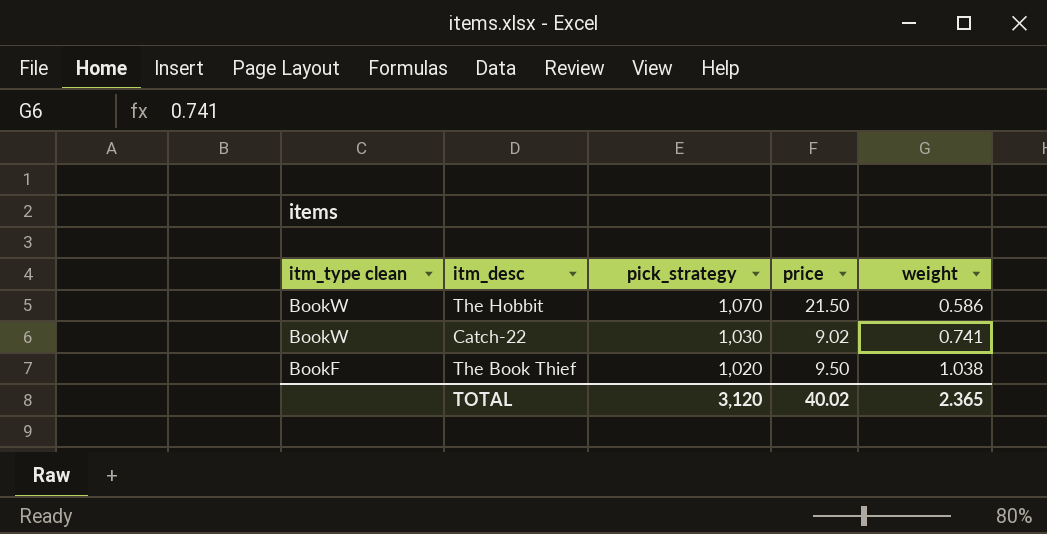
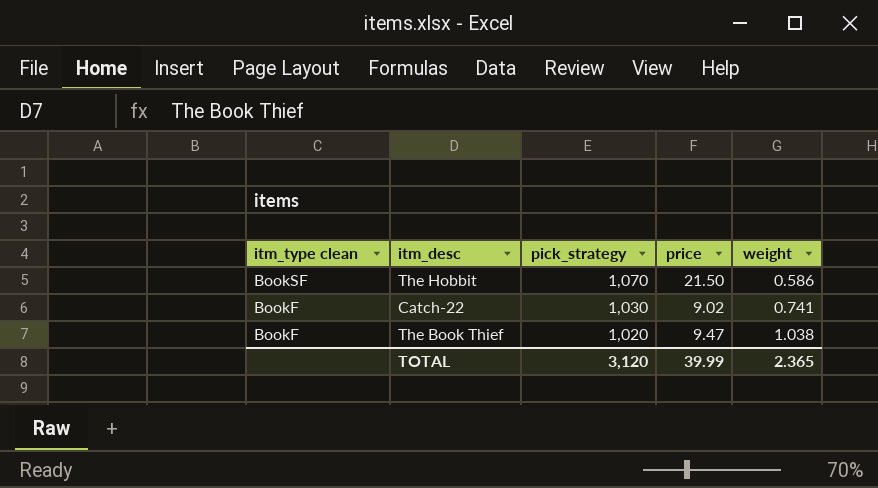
The Hobbit | itm_type clean: BookW -> BookSF
Catch-22 | itm_type clean: BookW -> BookF
The Book Thief | price: 9.50 -> 9.47
TOTAL | price: 40.02 -> 39.99

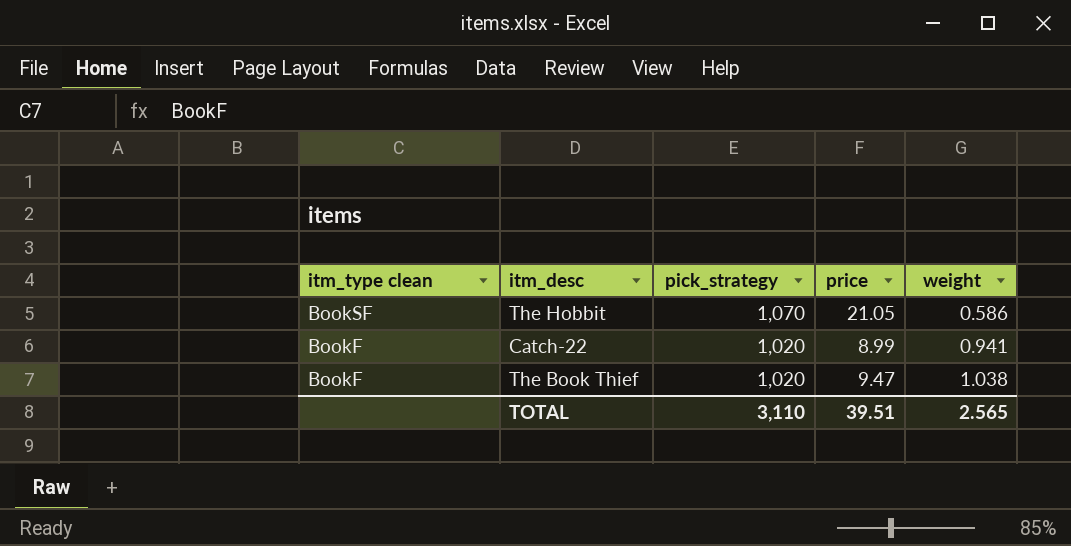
The Hobbit | price: 21.50 -> 21.05
Catch-22 | pick_strategy: 1,030 -> 1,020
Catch-22 | price: 9.02 -> 8.99
Catch-22 | weight: 0.741 -> 0.941
TOTAL | pick_strategy: 3,120 -> 3,110
TOTAL | price: 39.99 -> 39.51
TOTAL | weight: 2.365 -> 2.565

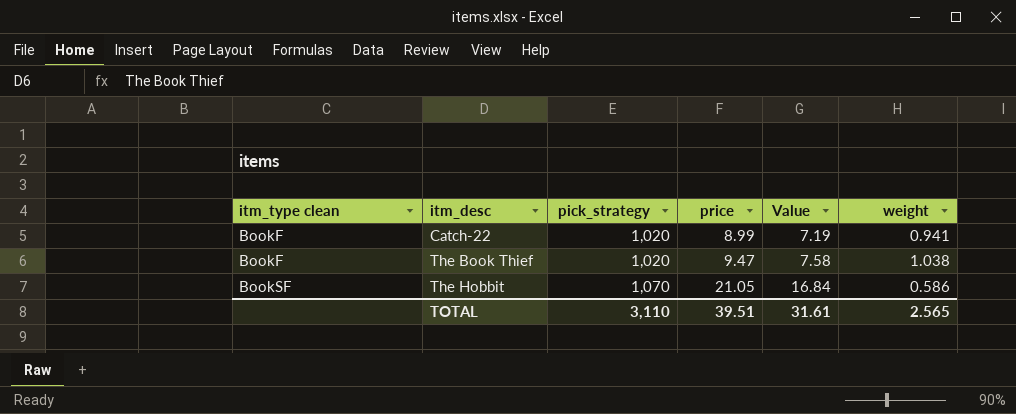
row order: itm_type clean descending -> itm_type clean ascending
column Value | formula: none -> [price] * 0.8

